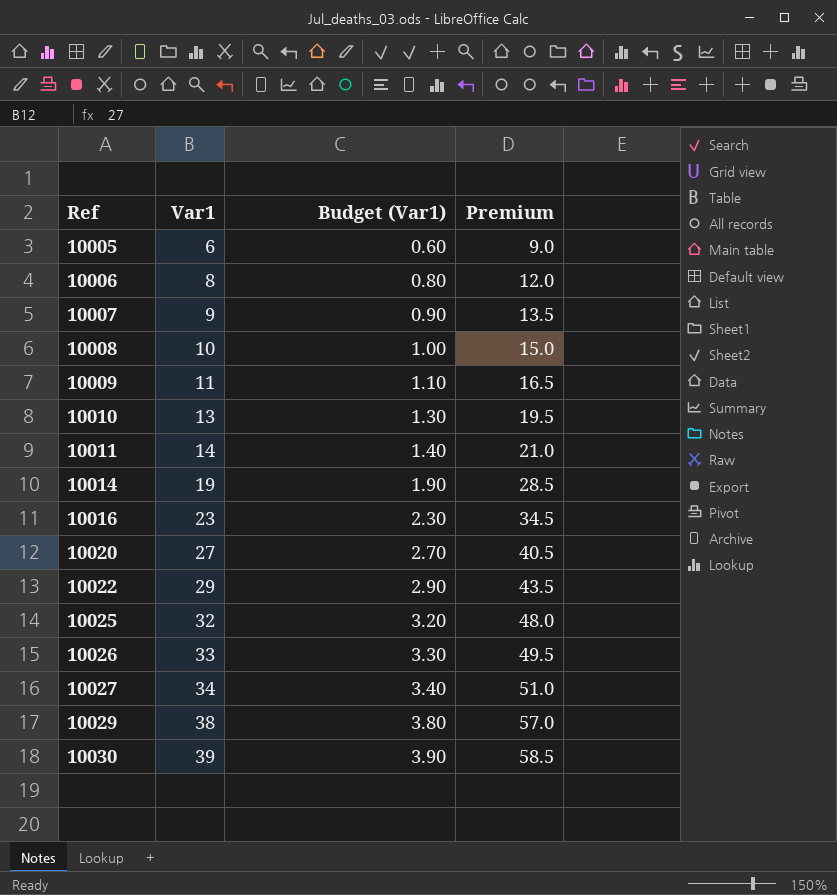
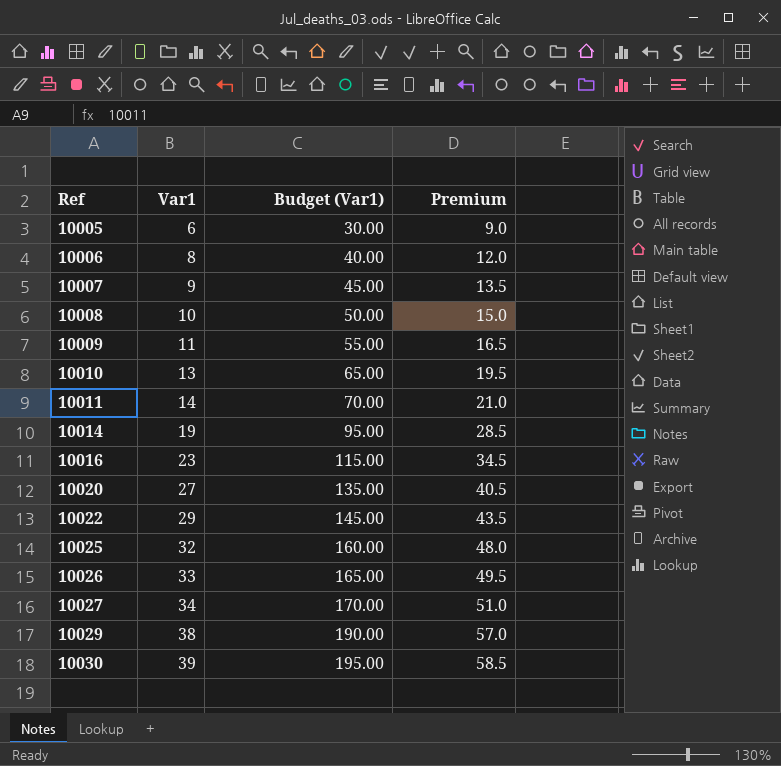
column Budget (Var1) | formula: [Var1] * 0.1 -> [Var1] * 5

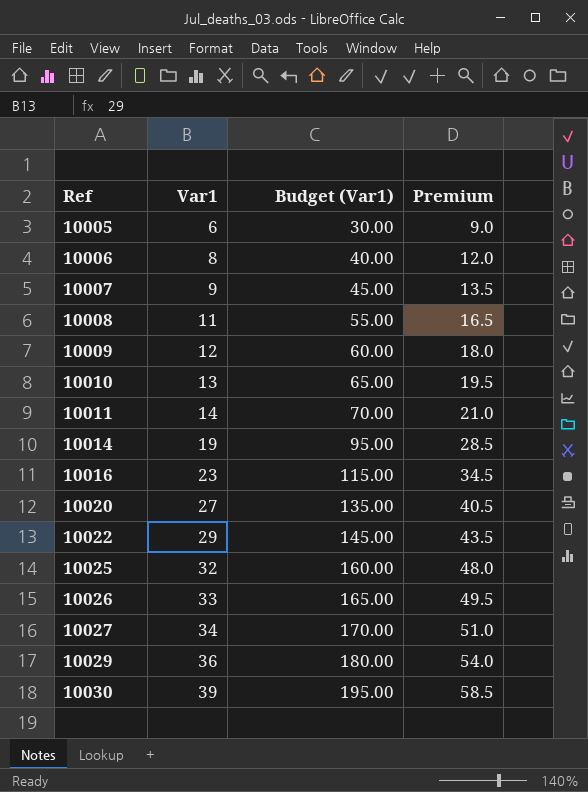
10008 | Var1: 10 -> 11
10008 | Budget (Var1): 50.00 -> 55.00
10008 | Premium: 15.0 -> 16.5
10009 | Var1: 11 -> 12
10009 | Budget (Var1): 55.00 -> 60.00
10009 | Premium: 16.5 -> 18.0
10029 | Var1: 38 -> 36
10029 | Budget (Var1): 190.00 -> 180.00
10029 | Premium: 57.0 -> 54.0

